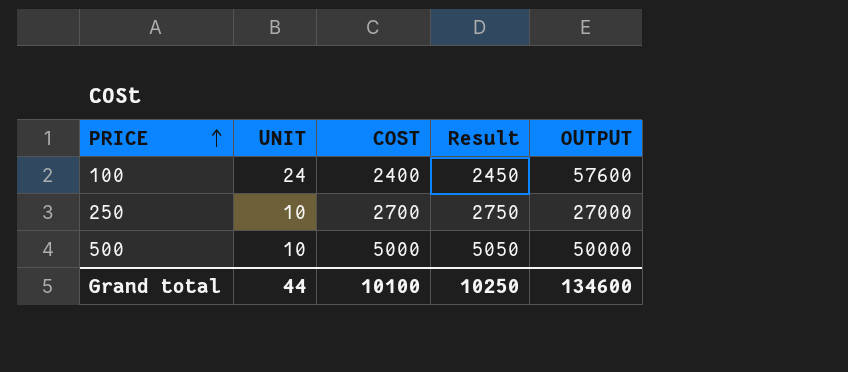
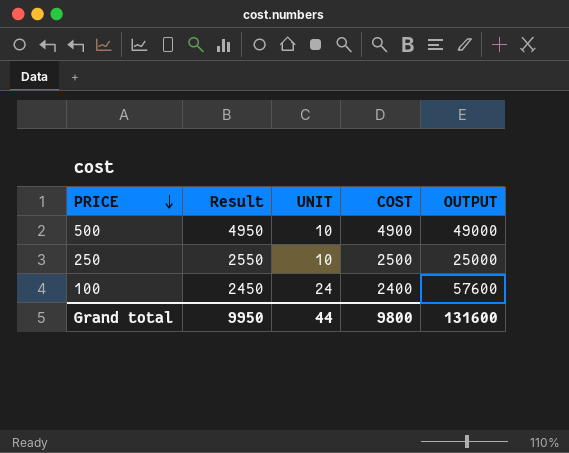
row order: PRICE ascending -> PRICE descending
column Result | position: 4 -> 2
500 | Result: 5050 -> 4950
500 | COST: 5000 -> 4900
500 | OUTPUT: 50000 -> 49000
250 | Result: 2750 -> 2550
250 | COST: 2700 -> 2500
250 | OUTPUT: 27000 -> 25000
Grand total | Result: 10250 -> 9950
Grand total | COST: 10100 -> 9800
Grand total | OUTPUT: 134600 -> 131600

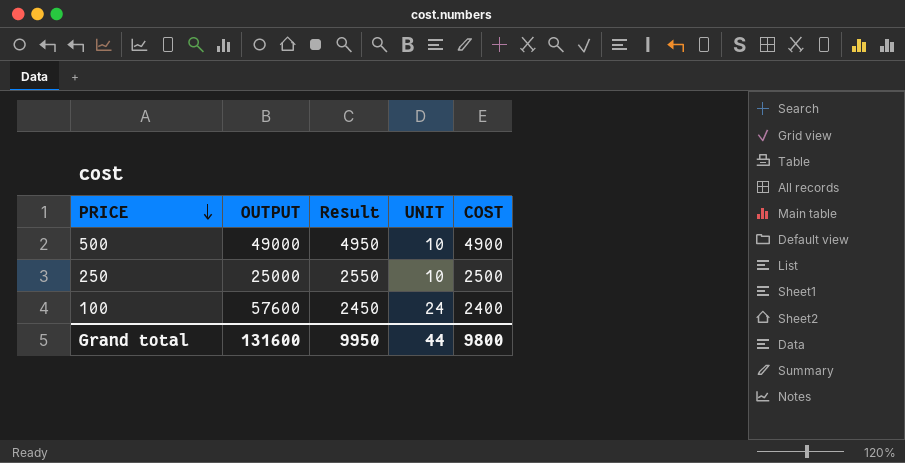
column OUTPUT | position: 5 -> 2

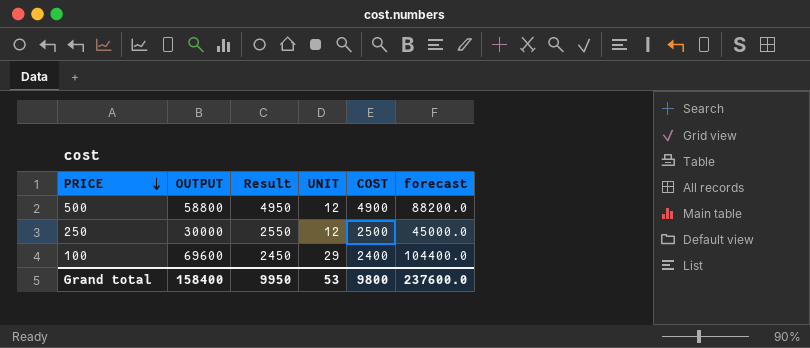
column forecast | formula: none -> [OUTPUT] * 1.5
500 | OUTPUT: 49000 -> 58800
500 | UNIT: 10 -> 12
250 | OUTPUT: 25000 -> 30000
250 | UNIT: 10 -> 12
100 | OUTPUT: 57600 -> 69600
100 | UNIT: 24 -> 29
Grand total | OUTPUT: 131600 -> 158400
Grand total | UNIT: 44 -> 53

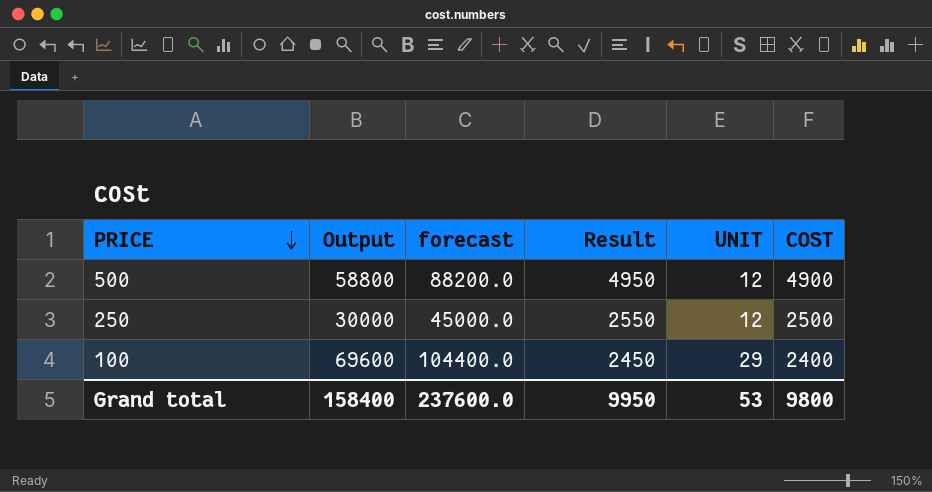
column name: OUTPUT -> Output
column forecast | position: 6 -> 3

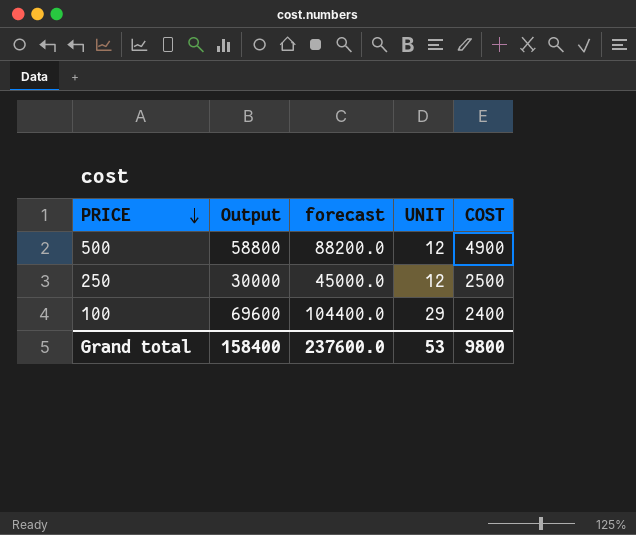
column Result | formula: [COST] + 50 -> none

